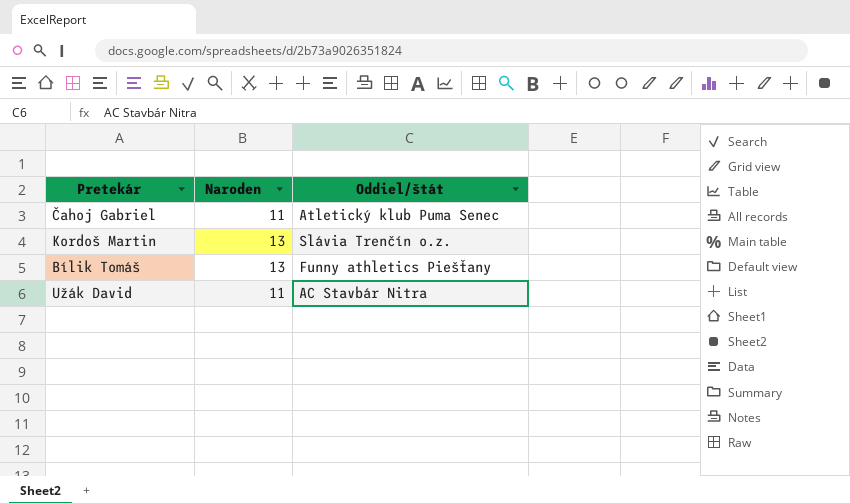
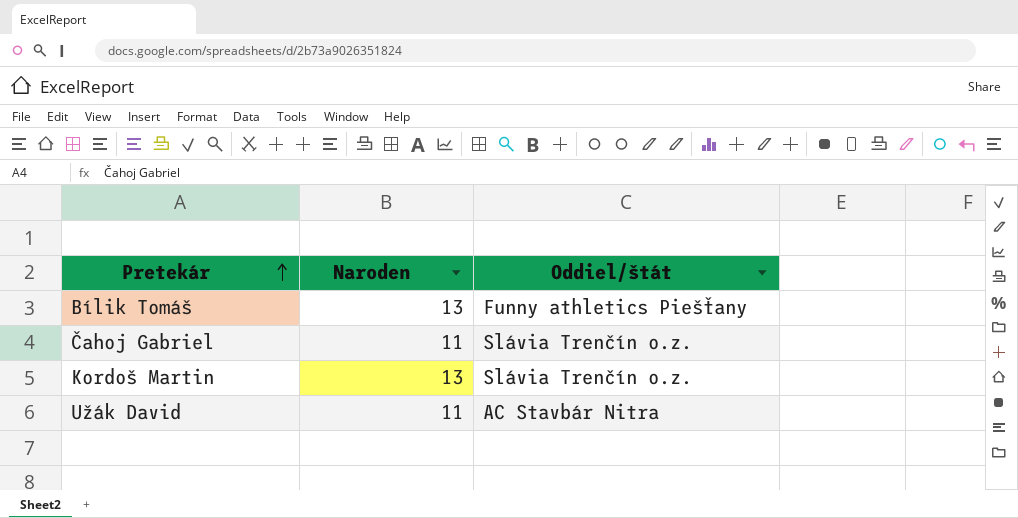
row order: none -> Pretekár ascending
Čahoj Gabriel | Oddiel/štát: Atletický klub Puma Senec -> Slávia Trenčín o.z.

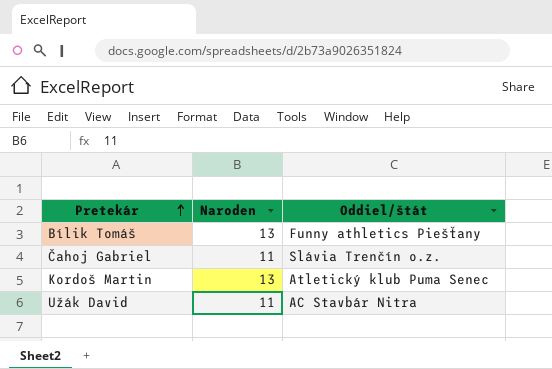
Kordoš Martin | Oddiel/štát: Slávia Trenčín o.z. -> Atletický klub Puma Senec

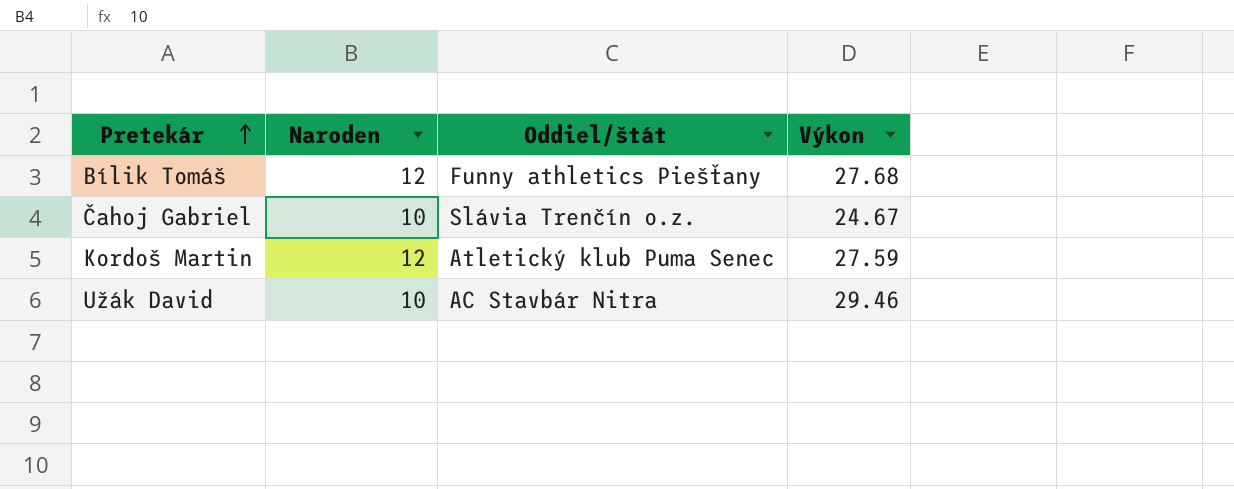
column Výkon | position: none -> 4
Bílik Tomáš | Naroden: 13 -> 12
Čahoj Gabriel | Naroden: 11 -> 10
Kordoš Martin | Naroden: 13 -> 12
Užák David | Naroden: 11 -> 10

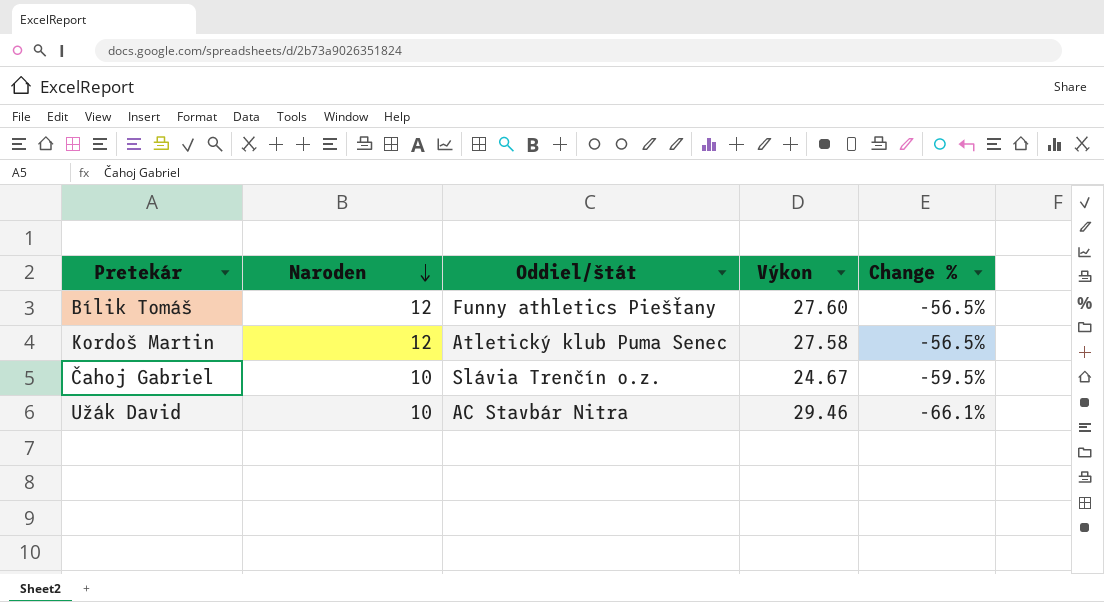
row order: Pretekár ascending -> Naroden descending
column Change % | formula: none -> ([Naroden] - [Výkon]) / [Výkon]
Bílik Tomáš | Výkon: 27.68 -> 27.60
Kordoš Martin | Výkon: 27.59 -> 27.58

